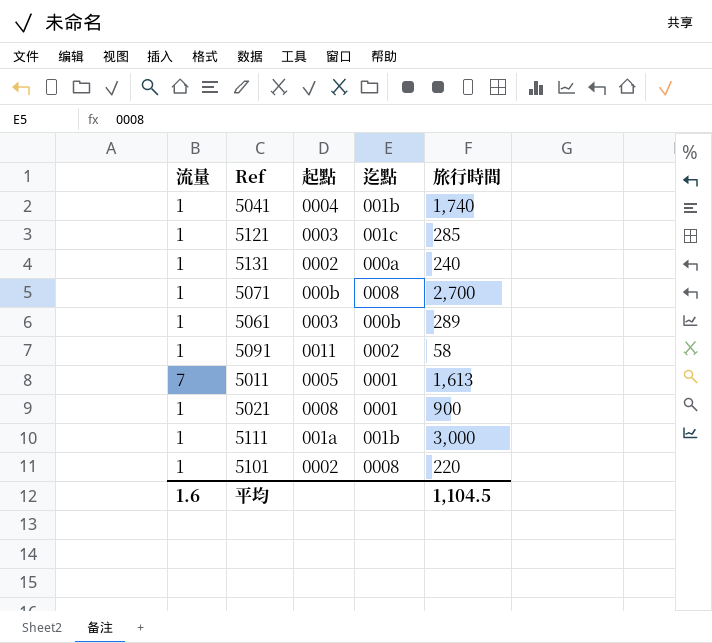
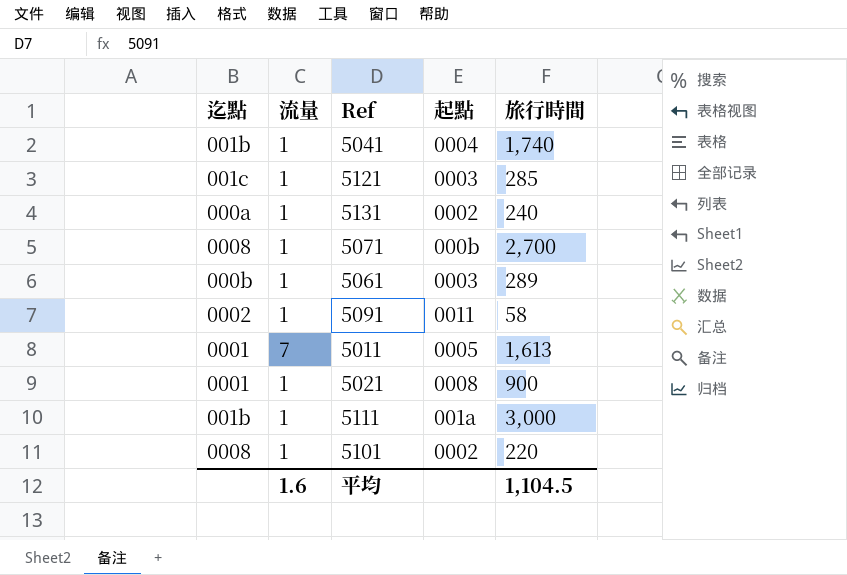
column 迄點 | position: 4 -> 1

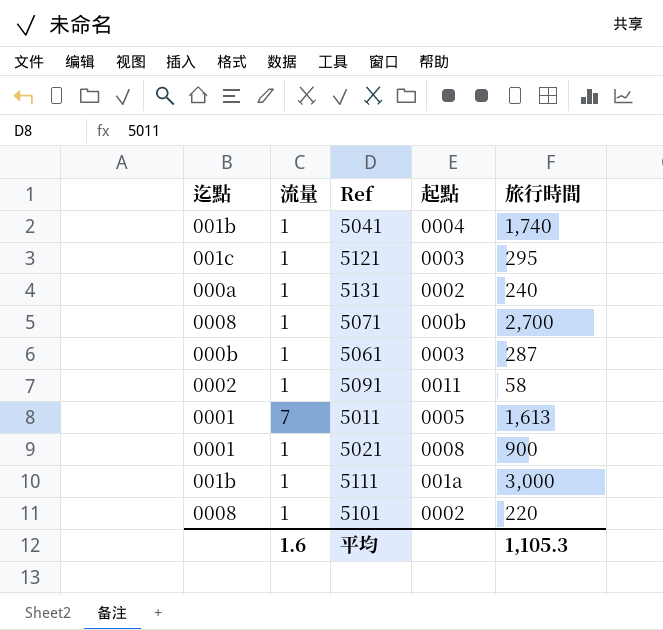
5121 | 旅行時間: 285 -> 295
5061 | 旅行時間: 289 -> 287
平均 | 旅行時間: 1,104.5 -> 1,105.3

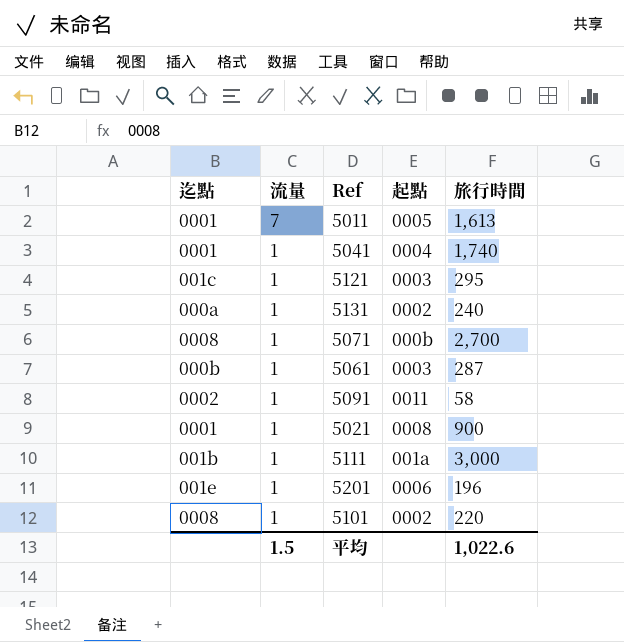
row order: none -> 流量 descending
5041 | 迄點: 001b -> 0001
row 5201: none -> 001e | 1 | 0006 | 196
平均 | 流量: 1.6 -> 1.5
平均 | 旅行時間: 1,105.3 -> 1,022.6

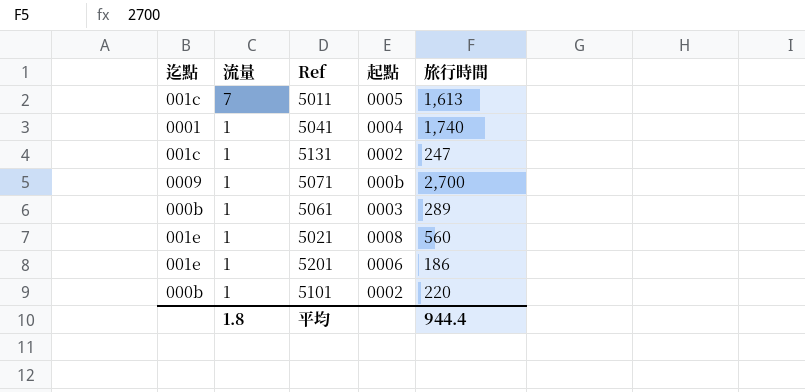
row 5121: 001c | 1 | 0003 | 295 -> none
row 5091: 0002 | 1 | 0011 | 58 -> none
row 5111: 001b | 1 | 001a | 3,000 -> none
5011 | 迄點: 0001 -> 001c
5131 | 迄點: 000a -> 001c
5131 | 旅行時間: 240 -> 247
5071 | 迄點: 0008 -> 0009
5061 | 旅行時間: 287 -> 289
5021 | 迄點: 0001 -> 001e
5021 | 旅行時間: 900 -> 560
5201 | 旅行時間: 196 -> 186
5101 | 迄點: 0008 -> 000b
平均 | 流量: 1.5 -> 1.8
平均 | 旅行時間: 1,022.6 -> 944.4

